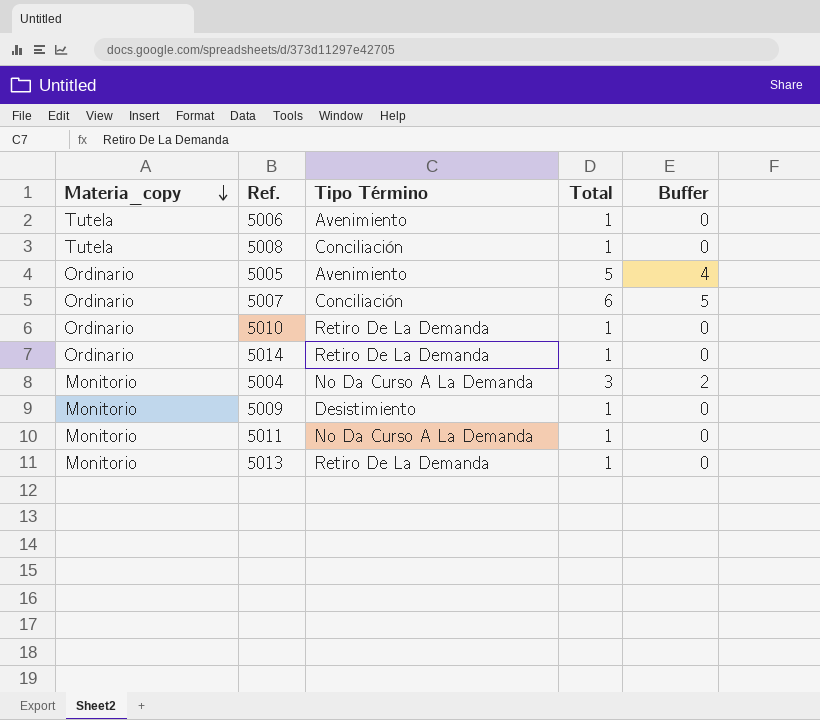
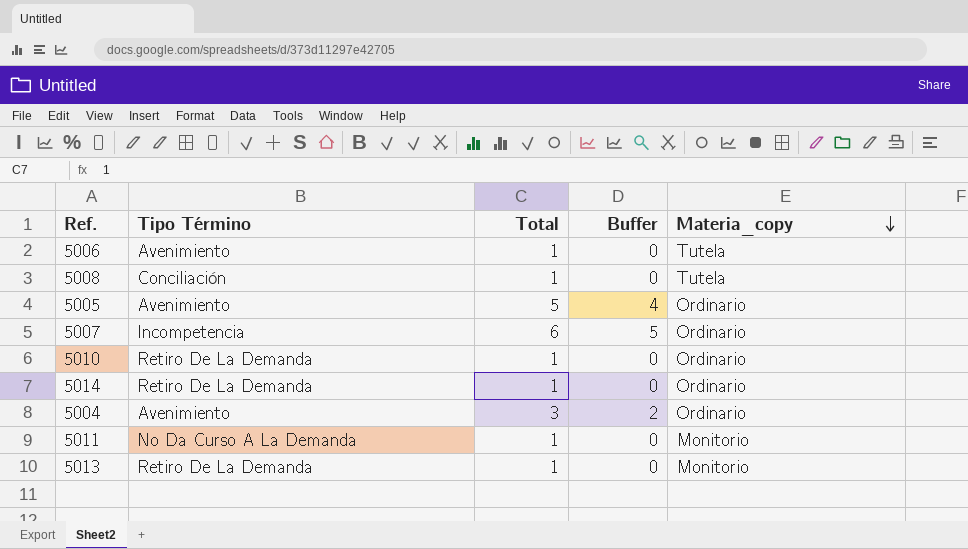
column Materia_copy | position: 1 -> 5
row 5009: Monitorio | Desistimiento | 1 | 0 -> none
5007 | Tipo Término: Conciliación -> Incompetencia
5004 | Tipo Término: No Da Curso A La Demanda -> Avenimiento
5004 | Materia_copy: Monitorio -> Ordinario

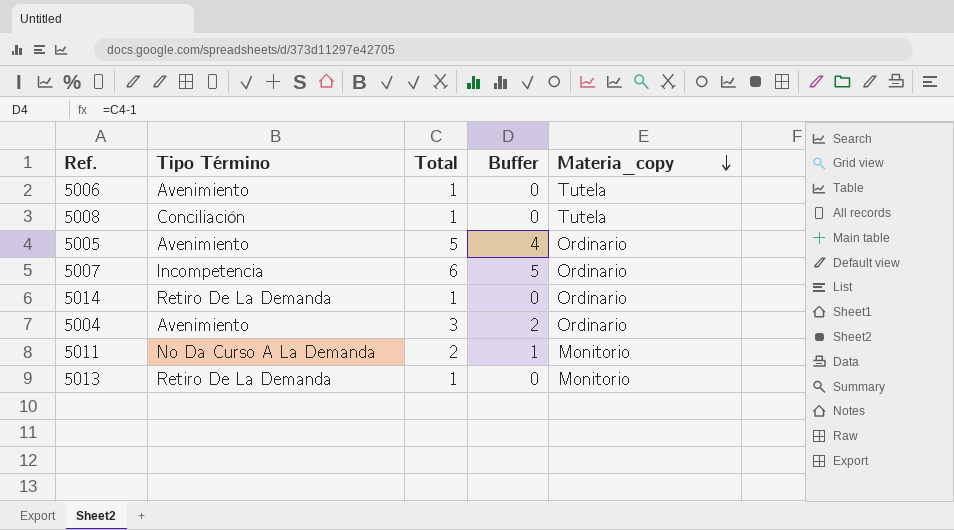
row 5010: Retiro De La Demanda | 1 | 0 | Ordinario -> none
5011 | Total: 1 -> 2
5011 | Buffer: 0 -> 1

